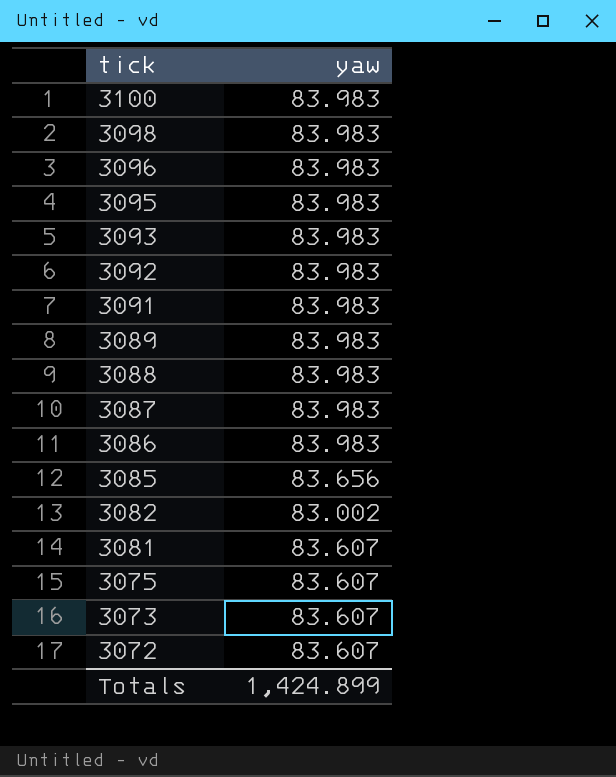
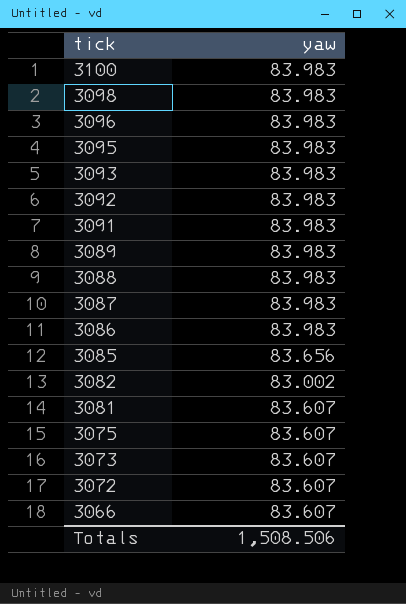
row 3066: none -> 83.607
Totals | yaw: 1,424.899 -> 1,508.506

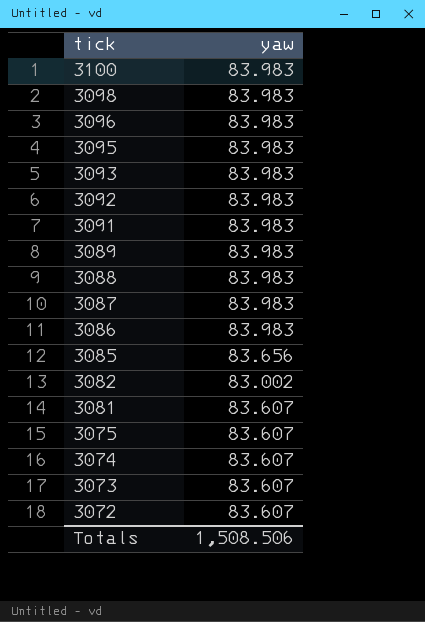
row 3066: 83.607 -> none
row 3074: none -> 83.607

